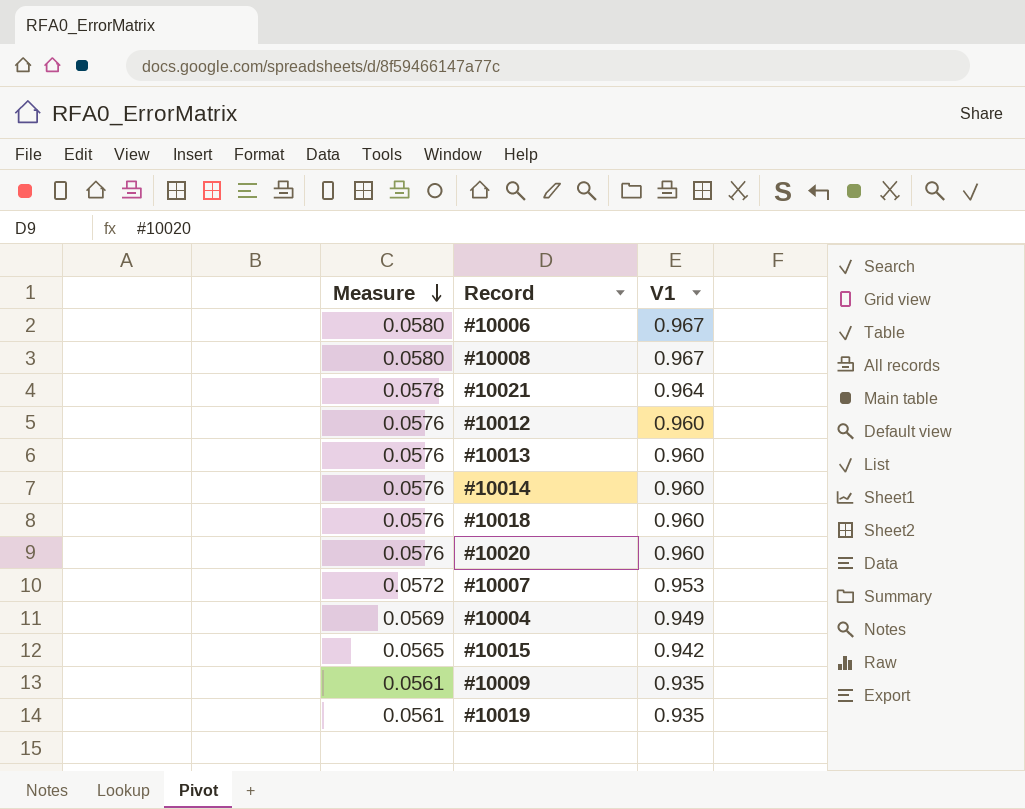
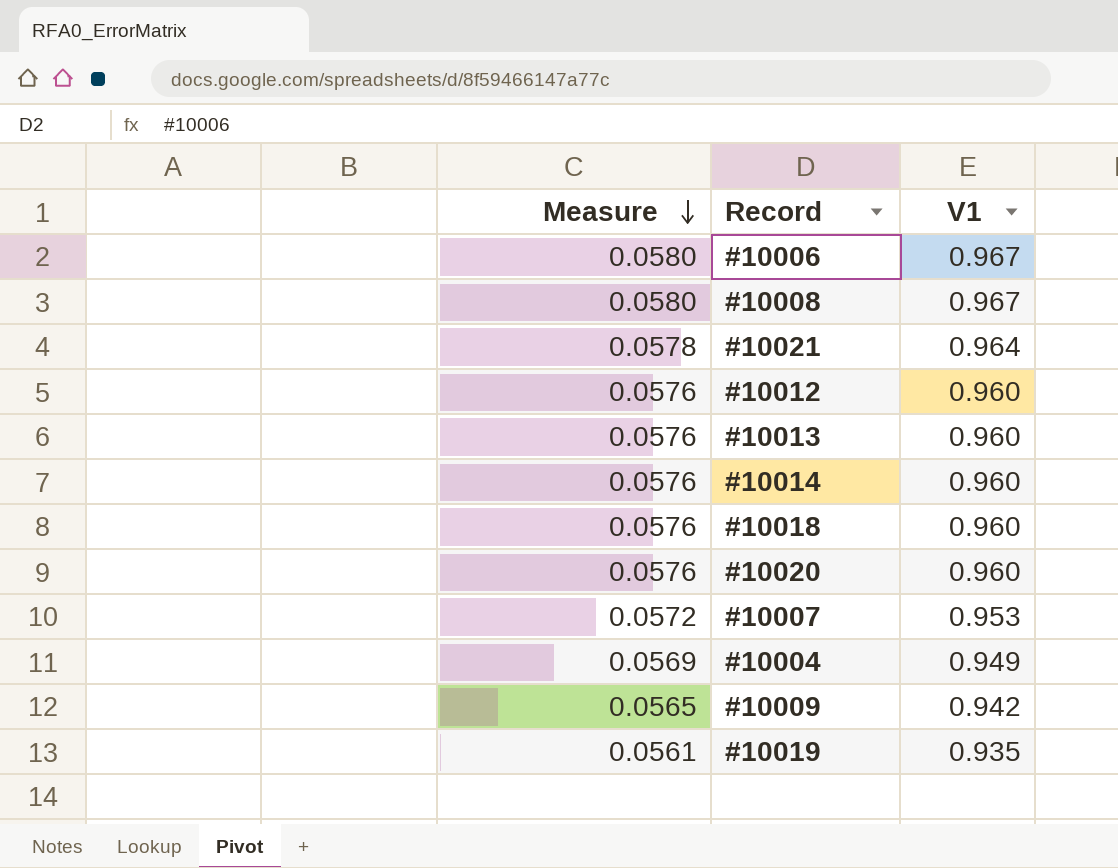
row #10015: 0.0565 | 0.942 -> none
#10009 | Measure: 0.0561 -> 0.0565
#10009 | V1: 0.935 -> 0.942

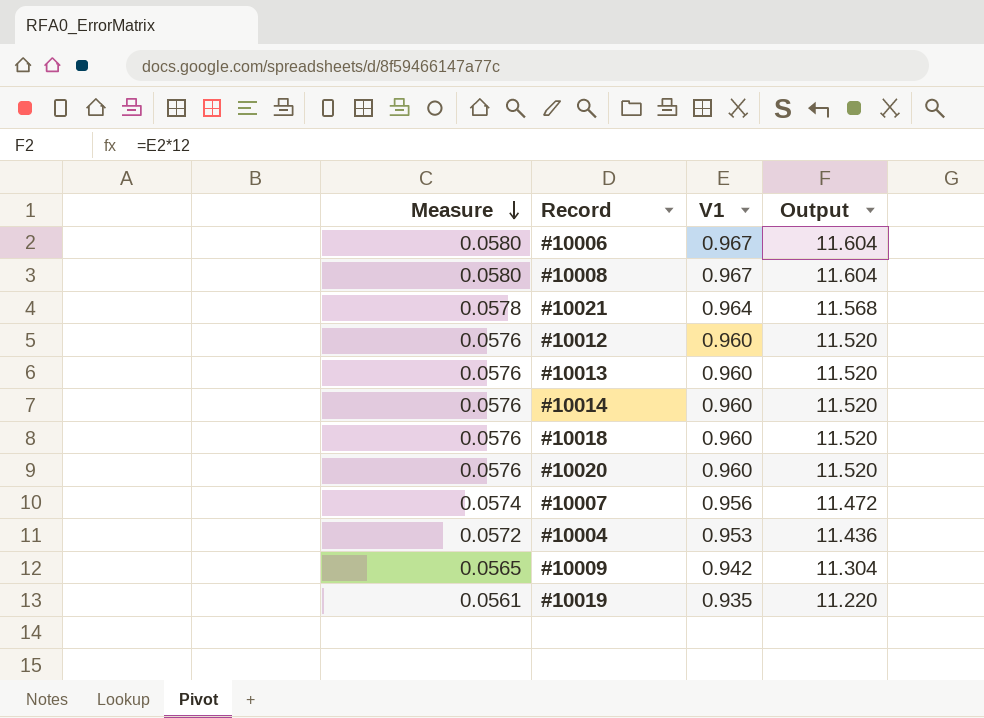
column Output | formula: none -> [V1] * 12
#10007 | Measure: 0.0572 -> 0.0574
#10007 | V1: 0.953 -> 0.956
#10004 | Measure: 0.0569 -> 0.0572
#10004 | V1: 0.949 -> 0.953

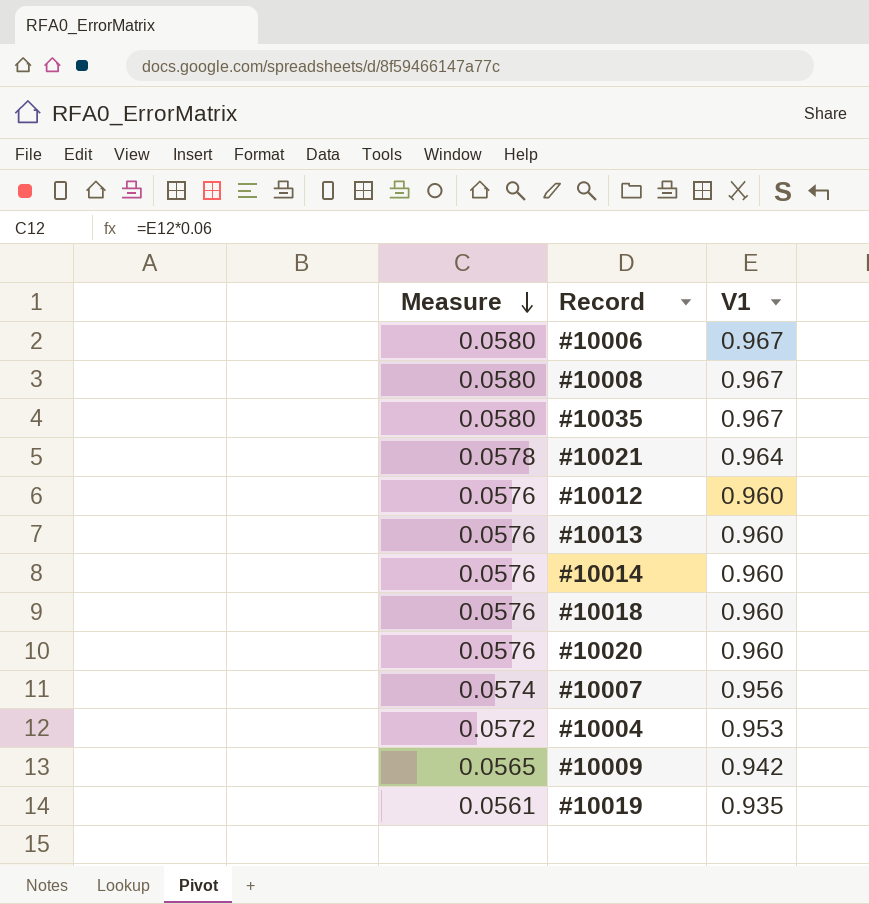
column Output | formula: [V1] * 12 -> none
row #10035: none -> 0.0580 | 0.967

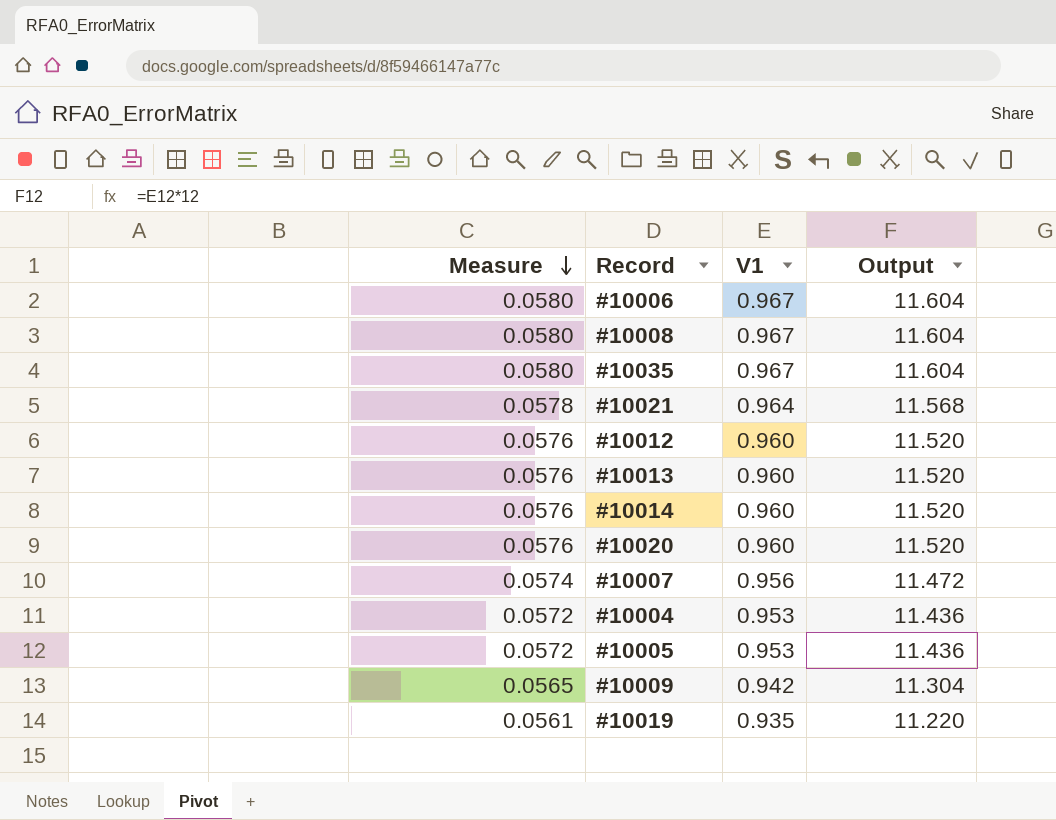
column Output | formula: none -> [V1] * 12
row #10018: 0.0576 | 0.960 -> none
row #10005: none -> 0.0572 | 0.953 | 11.436

